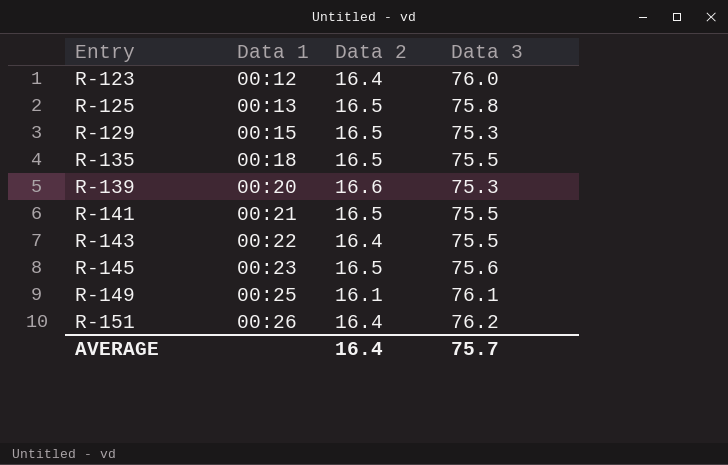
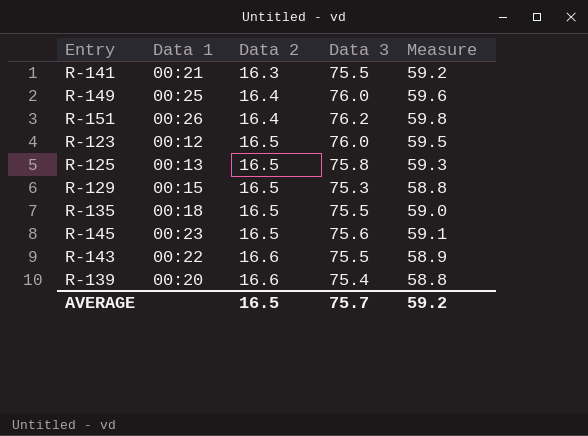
row order: Entry ascending -> Data 2 ascending
column Measure | formula: none -> [Data 3] - [Data 2]
R-141 | Data 2: 16.5 -> 16.3
R-149 | Data 2: 16.1 -> 16.4
R-149 | Data 3: 76.1 -> 76.0
R-123 | Data 2: 16.4 -> 16.5
R-143 | Data 2: 16.4 -> 16.6
R-139 | Data 3: 75.3 -> 75.4
AVERAGE | Data 2: 16.4 -> 16.5

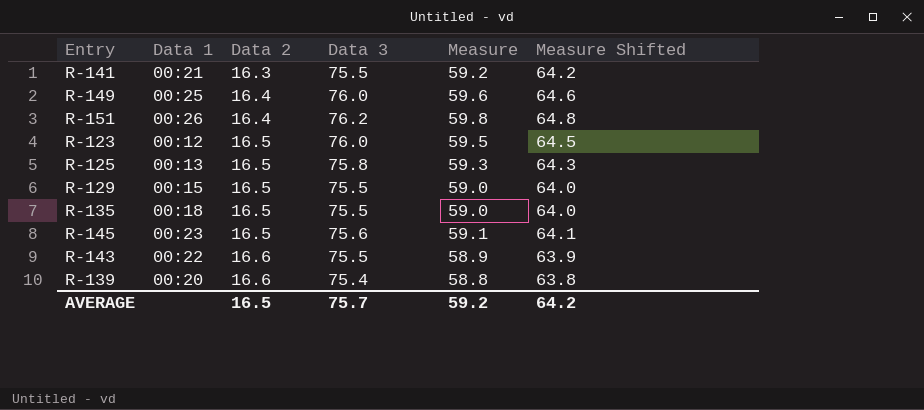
column Measure Shifted | formula: none -> [Measure] + 5
R-129 | Data 3: 75.3 -> 75.5
R-129 | Measure: 58.8 -> 59.0

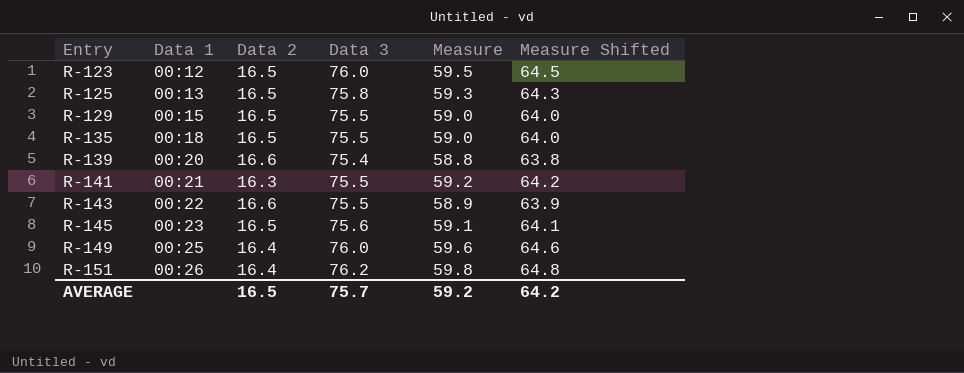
row order: Data 2 ascending -> Entry ascending

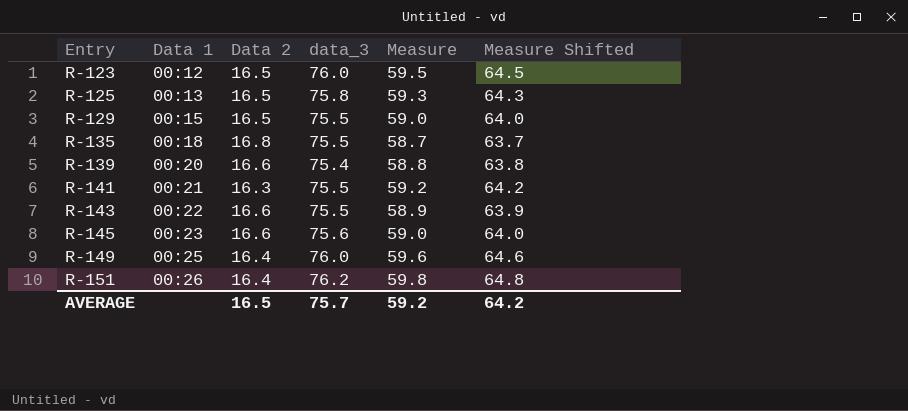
column name: Data 3 -> data_3
R-135 | Data 2: 16.5 -> 16.8
R-135 | Measure: 59.0 -> 58.7
R-135 | Measure Shifted: 64.0 -> 63.7
R-145 | Data 2: 16.5 -> 16.6
R-145 | Measure: 59.1 -> 59.0
R-145 | Measure Shifted: 64.1 -> 64.0

